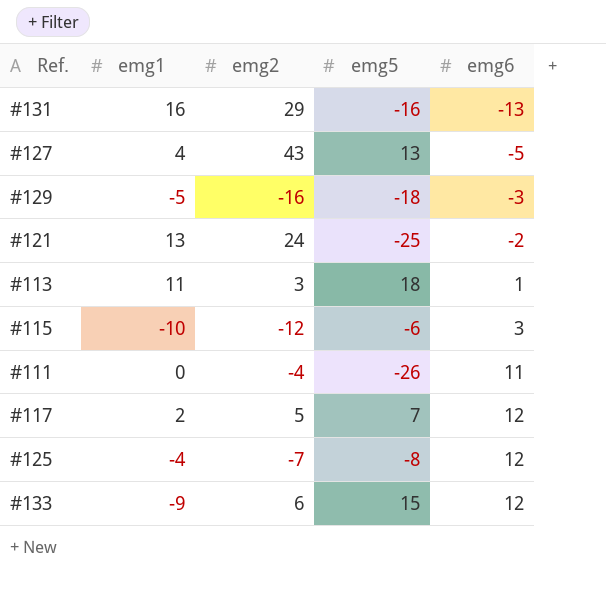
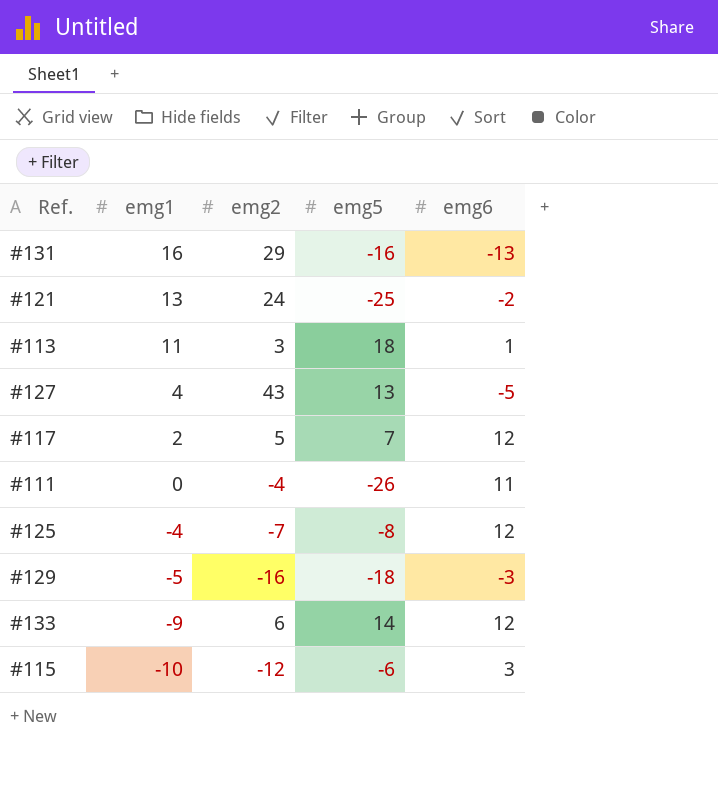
row order: emg6 ascending -> emg1 descending
#133 | emg5: 15 -> 14

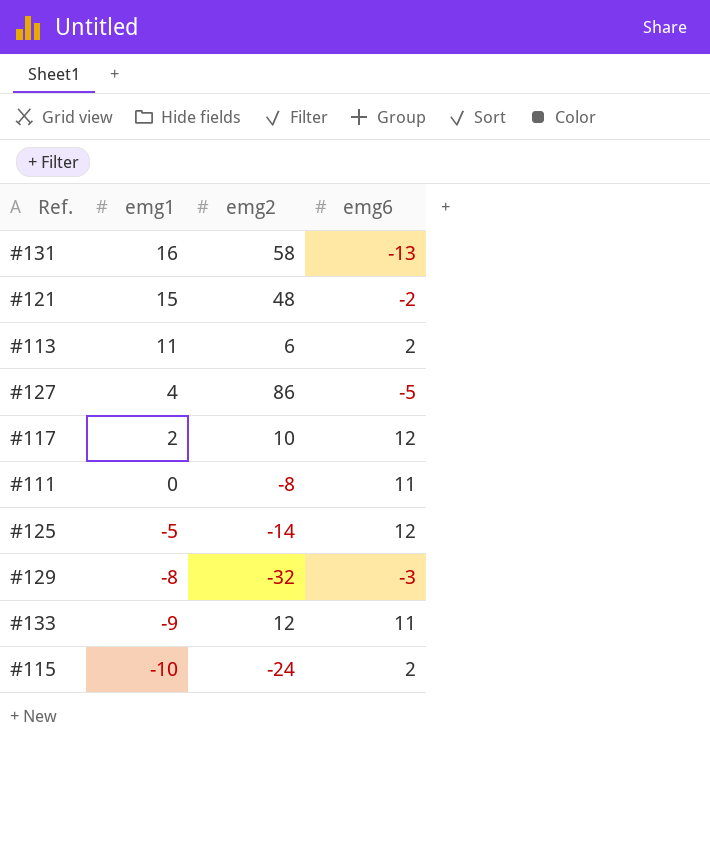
column emg5 | position: 4 -> none
#131 | emg2: 29 -> 58
#121 | emg1: 13 -> 15
#121 | emg2: 24 -> 48
#113 | emg2: 3 -> 6
#113 | emg6: 1 -> 2
#127 | emg2: 43 -> 86
#117 | emg2: 5 -> 10
#111 | emg2: -4 -> -8
#125 | emg1: -4 -> -5
#125 | emg2: -7 -> -14
#129 | emg1: -5 -> -8
#129 | emg2: -16 -> -32
#133 | emg2: 6 -> 12
#133 | emg6: 12 -> 11
#115 | emg2: -12 -> -24
#115 | emg6: 3 -> 2

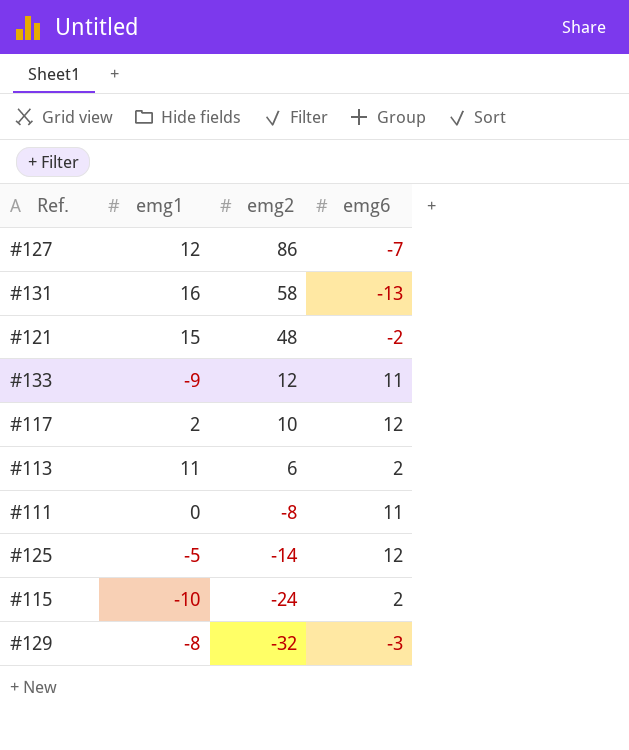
row order: emg1 descending -> emg2 descending
#127 | emg1: 4 -> 12
#127 | emg6: -5 -> -7

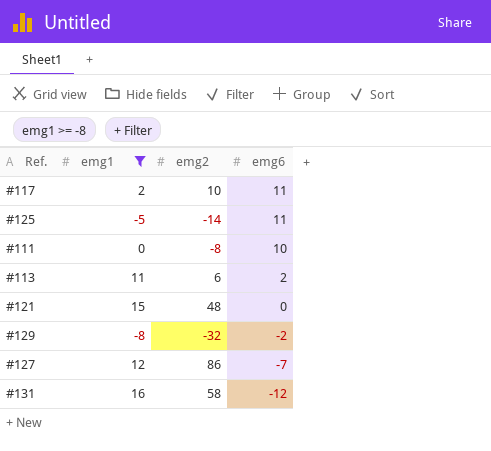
filter: none -> emg1 >= -8
row order: emg2 descending -> emg6 descending
#117 | emg6: 12 -> 11
#125 | emg6: 12 -> 11
#111 | emg6: 11 -> 10
#121 | emg6: -2 -> 0
#129 | emg6: -3 -> -2
#131 | emg6: -13 -> -12

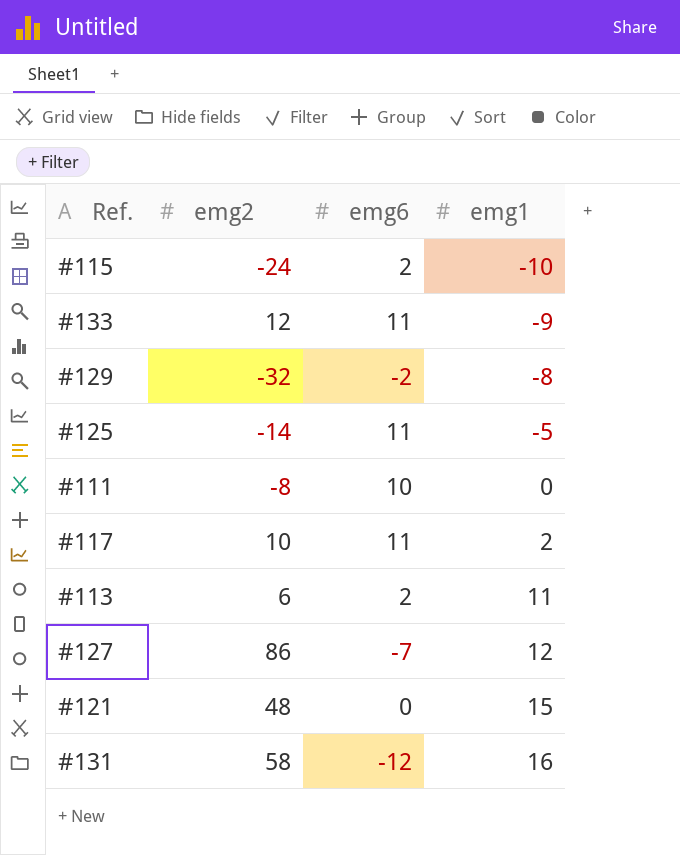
filter: emg1 >= -8 -> none
row order: emg6 descending -> emg1 ascending
column emg1 | position: 2 -> 4

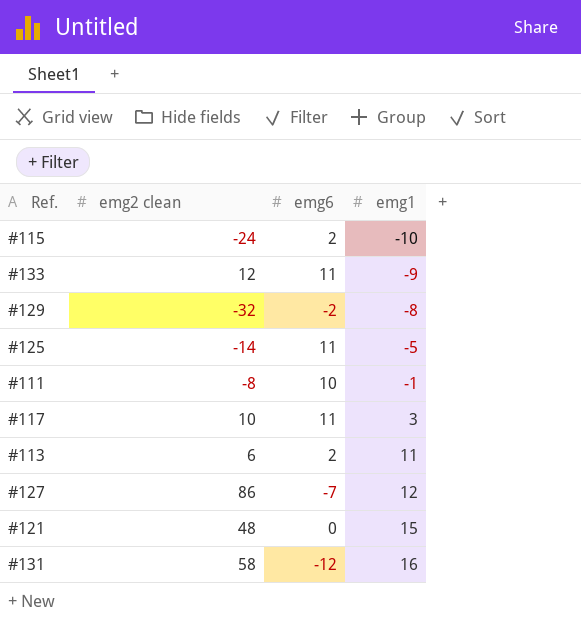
column name: emg2 -> emg2 clean
#111 | emg1: 0 -> -1
#117 | emg1: 2 -> 3

